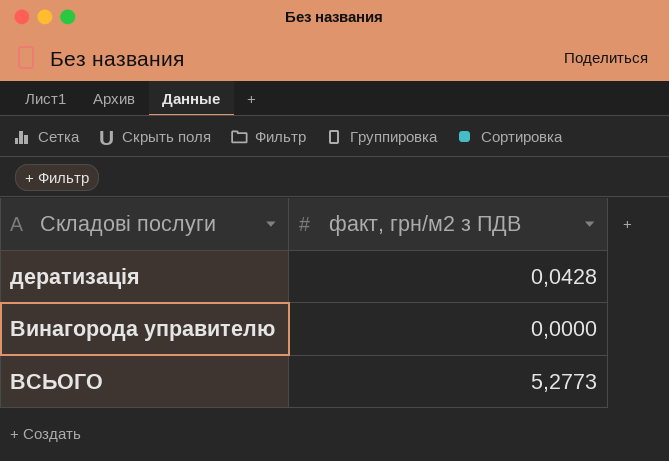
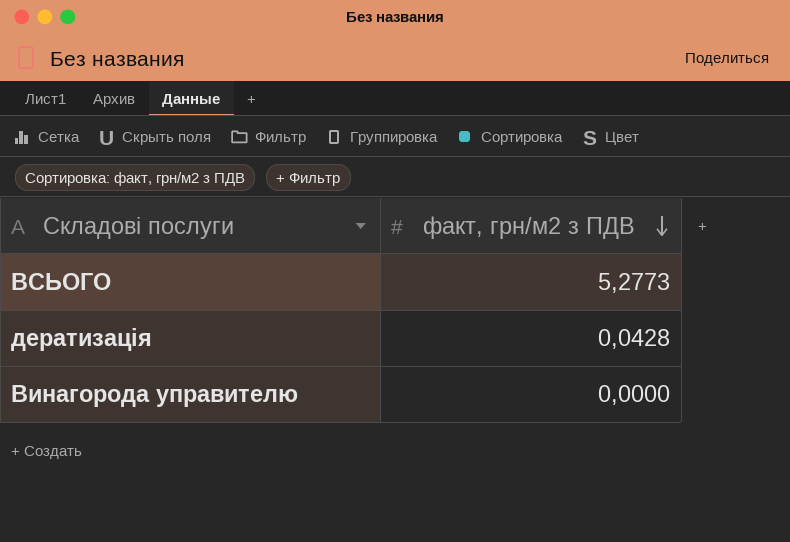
row order: none -> факт, грн/м2 з ПДВ descending

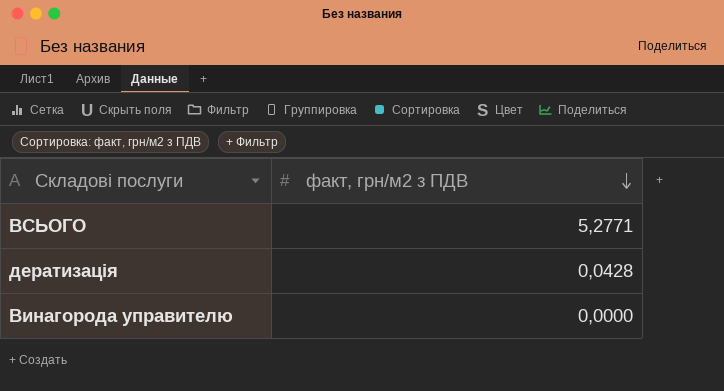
ВСЬОГО | факт, грн/м2 з ПДВ: 5,2773 -> 5,2771

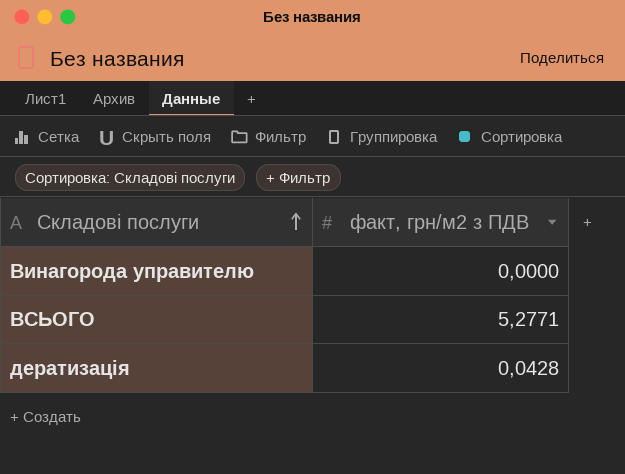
row order: факт, грн/м2 з ПДВ descending -> Складові послуги ascending

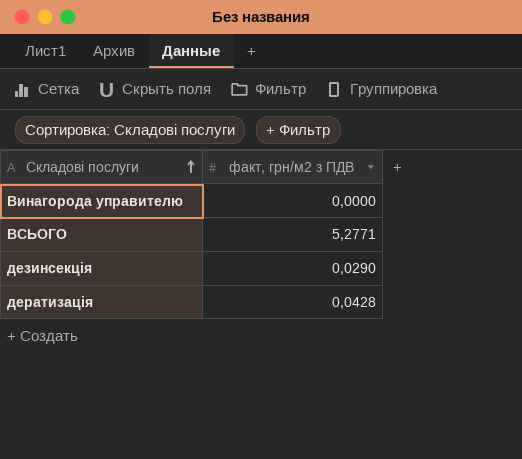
row дезинсекція: none -> 0,0290

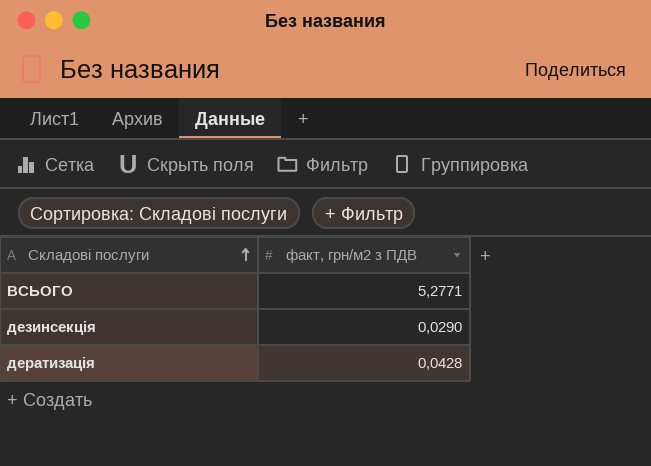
row Винагорода управителю: 0,0000 -> none

